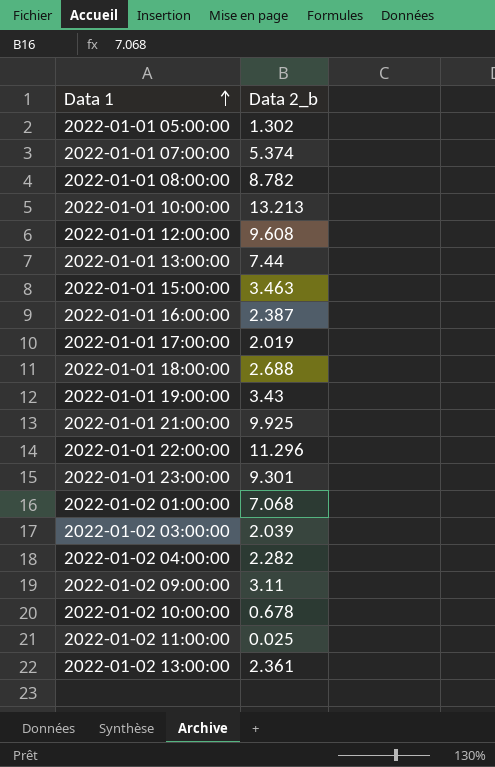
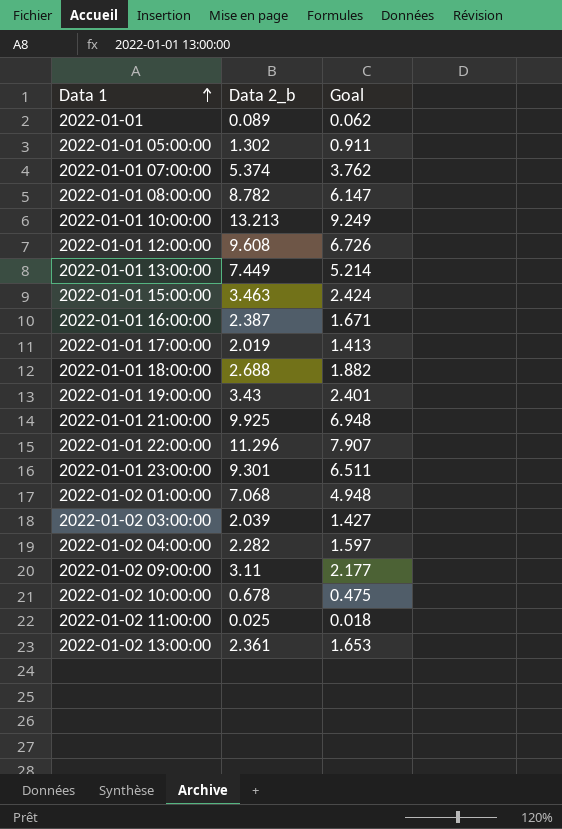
column Goal | formula: none -> [Data 2_b] * 0.7
row 2022-01-01: none -> 0.089 | 0.062
2022-01-01 13:00:00 | Data 2_b: 7.44 -> 7.449

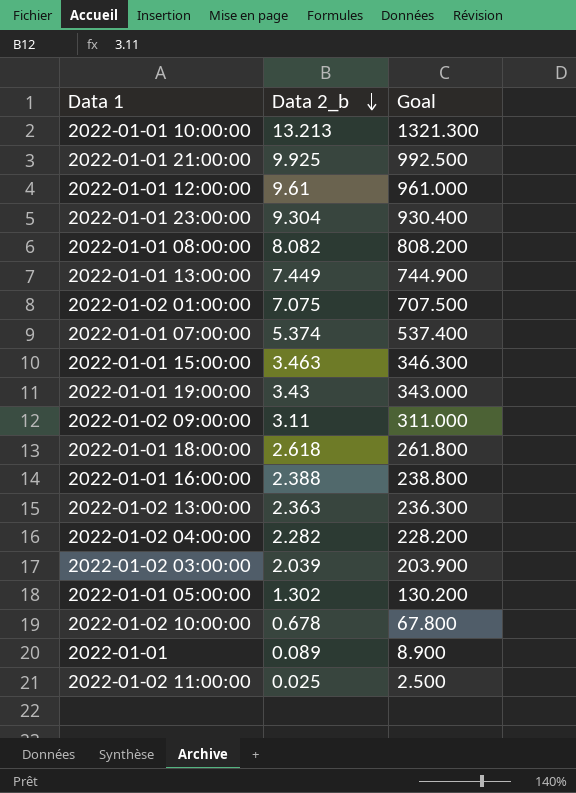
row order: Data 1 ascending -> Data 2_b descending
column Goal | formula: [Data 2_b] * 0.7 -> [Data 2_b] * 100
row 2022-01-01 17:00:00: 2.019 | 1.413 -> none
row 2022-01-01 22:00:00: 11.296 | 7.907 -> none
2022-01-01 12:00:00 | Data 2_b: 9.608 -> 9.61
2022-01-01 23:00:00 | Data 2_b: 9.301 -> 9.304
2022-01-01 08:00:00 | Data 2_b: 8.782 -> 8.082
2022-01-02 01:00:00 | Data 2_b: 7.068 -> 7.075
2022-01-01 18:00:00 | Data 2_b: 2.688 -> 2.618
2022-01-01 16:00:00 | Data 2_b: 2.387 -> 2.388
2022-01-02 13:00:00 | Data 2_b: 2.361 -> 2.363

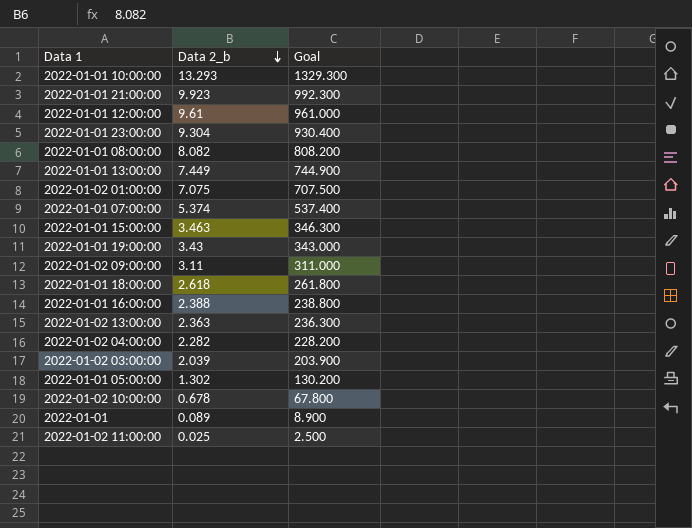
2022-01-01 10:00:00 | Data 2_b: 13.213 -> 13.293
2022-01-01 10:00:00 | Goal: 1321.300 -> 1329.300
2022-01-01 21:00:00 | Data 2_b: 9.925 -> 9.923
2022-01-01 21:00:00 | Goal: 992.500 -> 992.300

